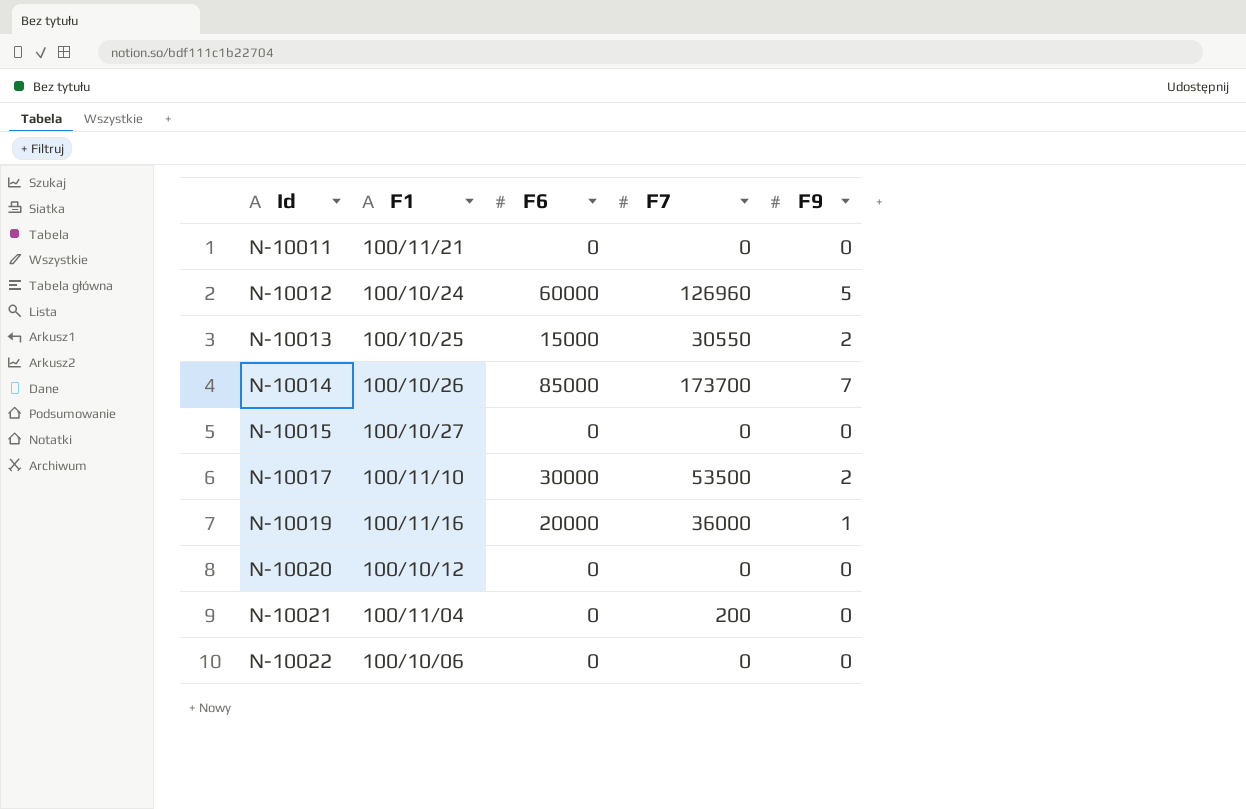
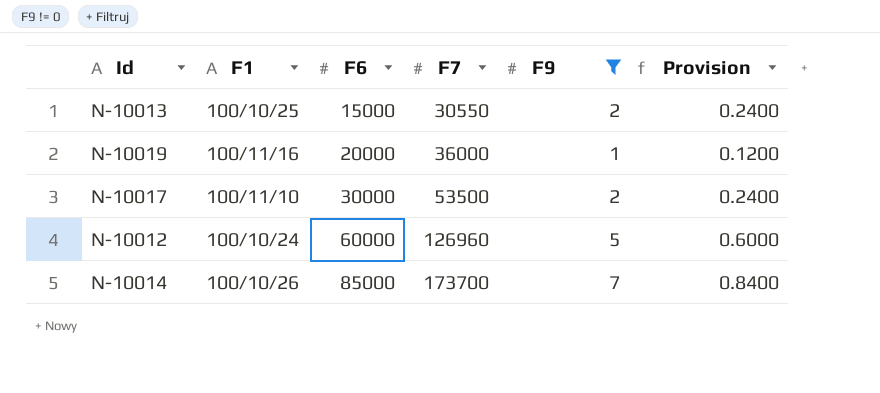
filter: none -> F9 != 0
row order: Id ascending -> F6 ascending
column Provision | formula: none -> [F9] * 0.12

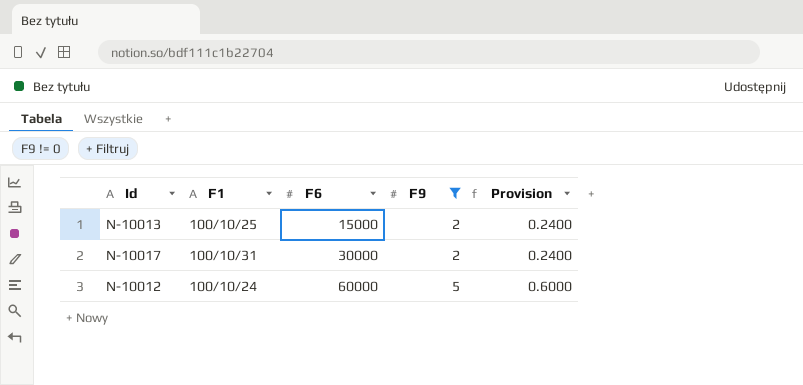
column F7 | position: 4 -> none
row N-10019: 100/11/16 | 20000 | 36000 | 1 | 0.1200 -> none
row N-10014: 100/10/26 | 85000 | 173700 | 7 | 0.8400 -> none
N-10017 | F1: 100/11/10 -> 100/10/31

